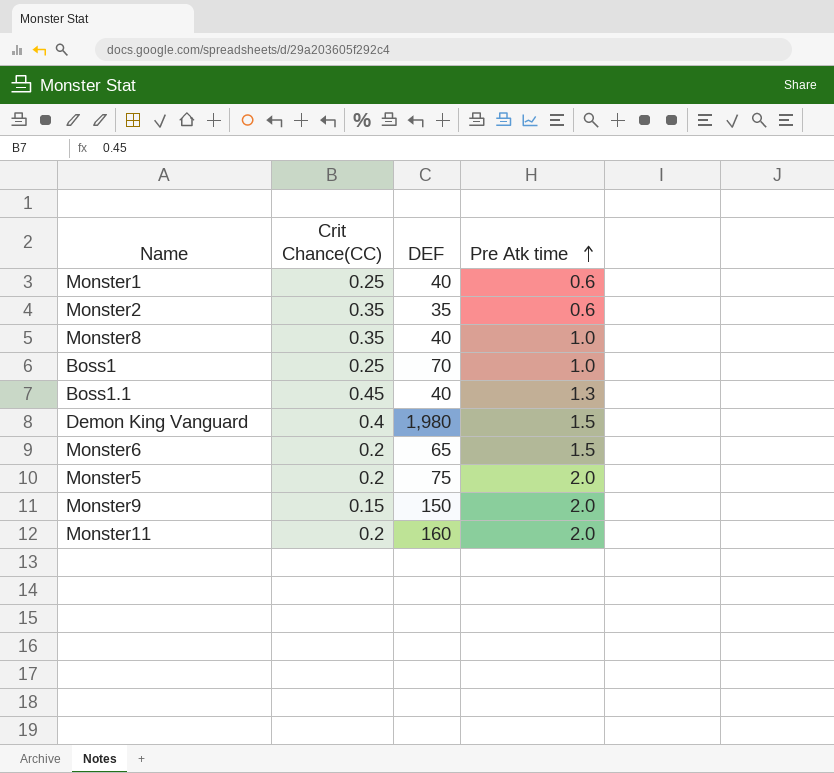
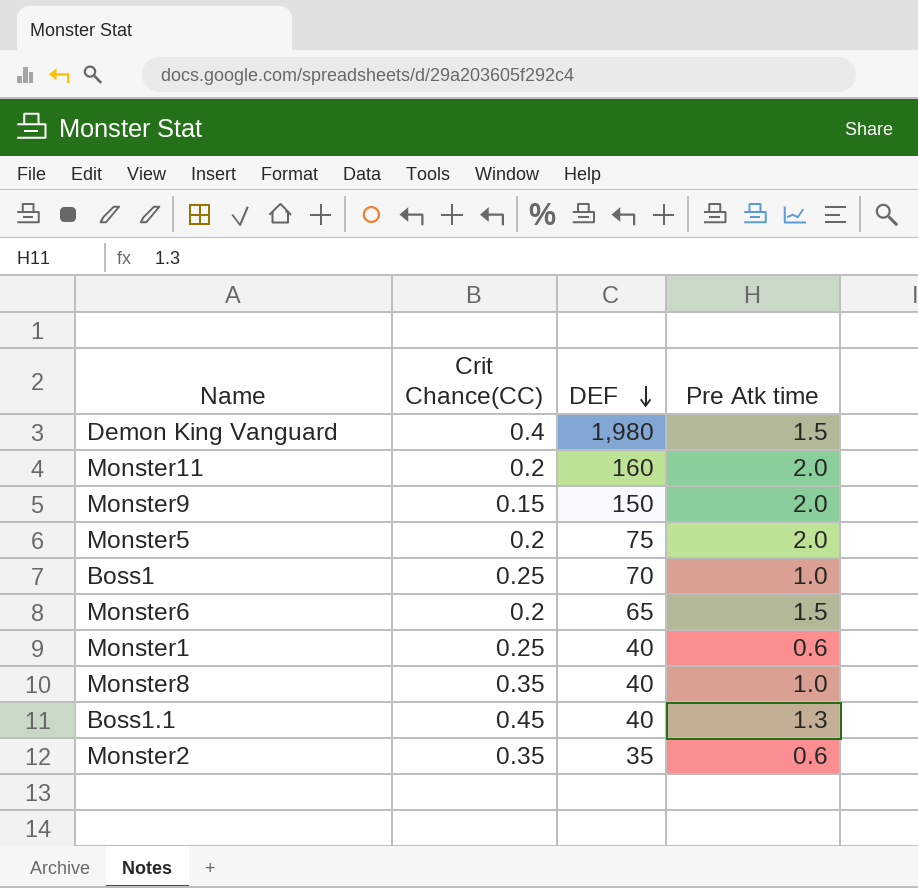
row order: Pre Atk time ascending -> DEF descending

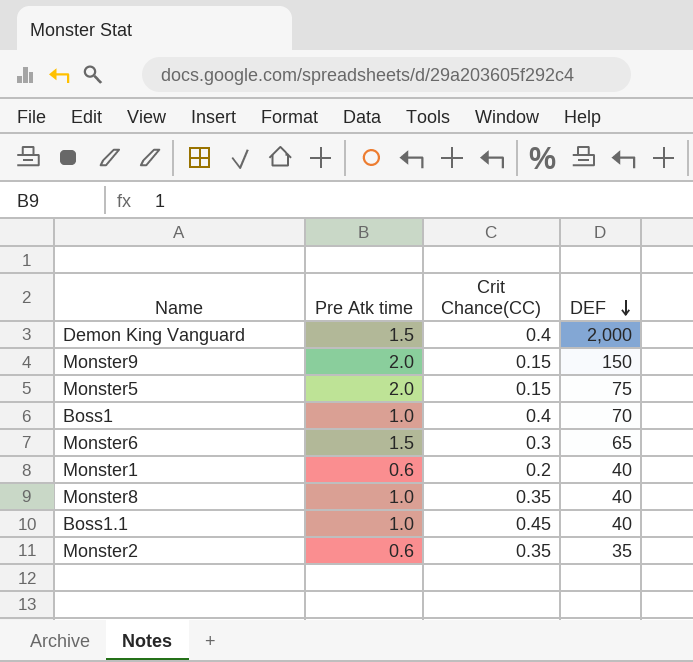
column Pre Atk time | position: 4 -> 2
row Monster11: 0.2 | 160 | 2.0 -> none
Demon King Vanguard | DEF: 1,980 -> 2,000
Monster5 | Crit Chance(CC): 0.2 -> 0.15
Boss1 | Crit Chance(CC): 0.25 -> 0.4
Monster6 | Crit Chance(CC): 0.2 -> 0.3
Monster1 | Crit Chance(CC): 0.25 -> 0.2
Boss1.1 | Pre Atk time: 1.3 -> 1.0

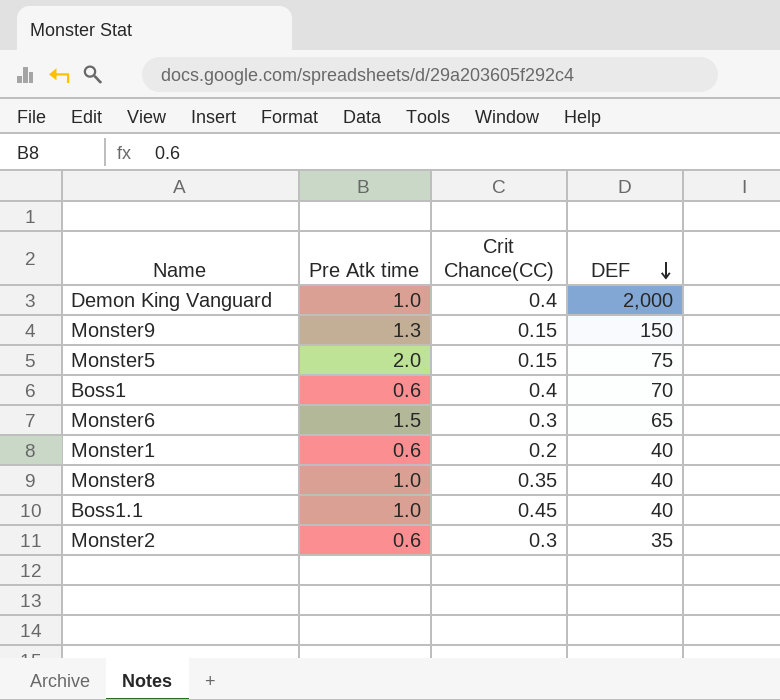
Demon King Vanguard | Pre Atk time: 1.5 -> 1.0
Monster9 | Pre Atk time: 2.0 -> 1.3
Boss1 | Pre Atk time: 1.0 -> 0.6
Monster2 | Crit Chance(CC): 0.35 -> 0.3

